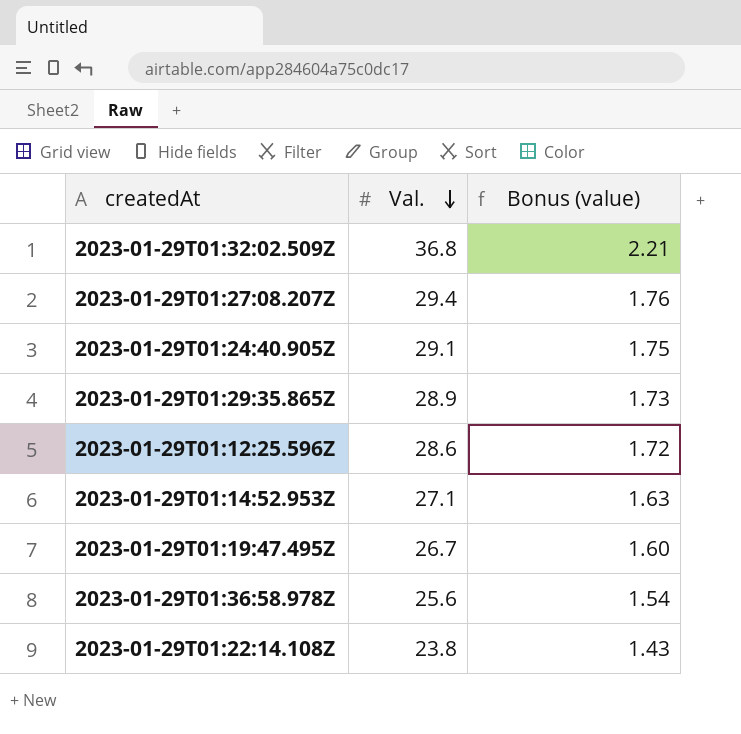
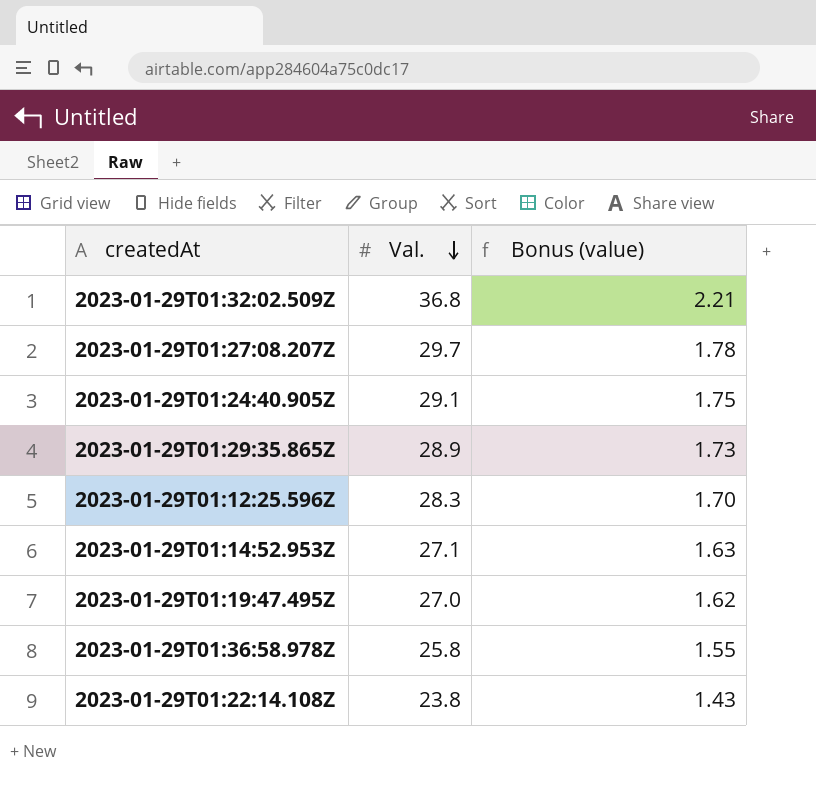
2023-01-29T01:27:08.207Z | Val.: 29.4 -> 29.7
2023-01-29T01:27:08.207Z | Bonus (value): 1.76 -> 1.78
2023-01-29T01:12:25.596Z | Val.: 28.6 -> 28.3
2023-01-29T01:12:25.596Z | Bonus (value): 1.72 -> 1.70
2023-01-29T01:19:47.495Z | Val.: 26.7 -> 27.0
2023-01-29T01:19:47.495Z | Bonus (value): 1.60 -> 1.62
2023-01-29T01:36:58.978Z | Val.: 25.6 -> 25.8
2023-01-29T01:36:58.978Z | Bonus (value): 1.54 -> 1.55

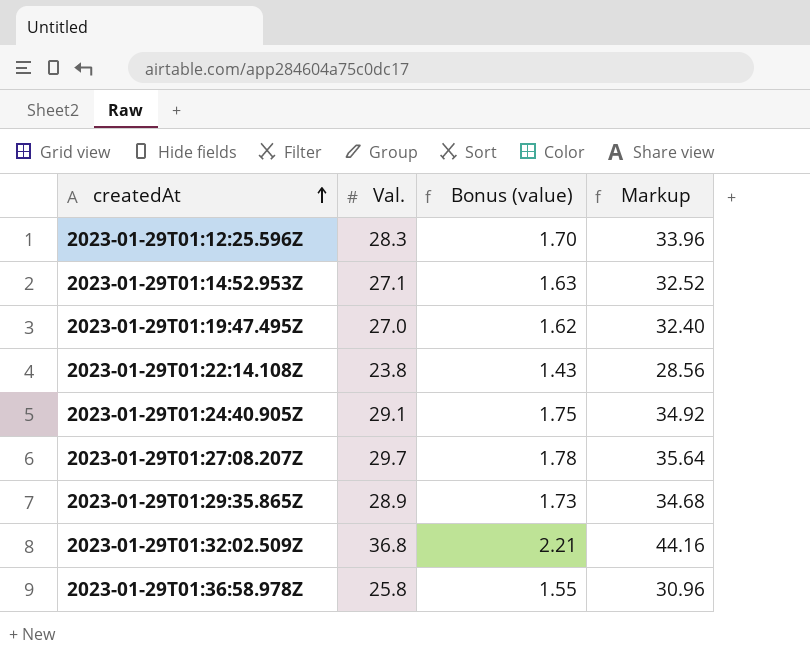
row order: Val. descending -> createdAt ascending
column Markup | formula: none -> [Val.] * 1.2

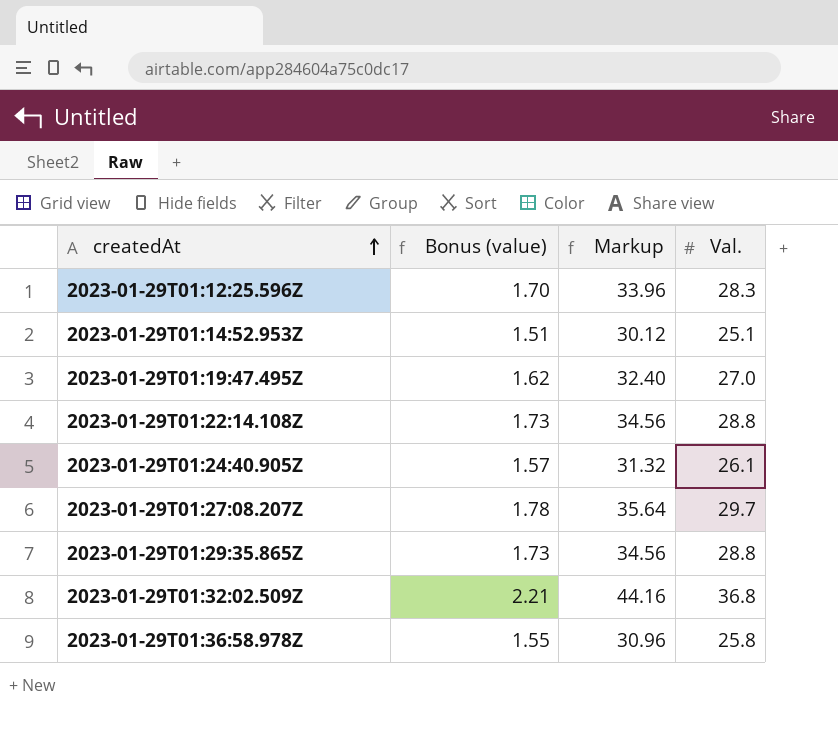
column Val. | position: 2 -> 4
2023-01-29T01:14:52.953Z | Bonus (value): 1.63 -> 1.51
2023-01-29T01:14:52.953Z | Markup: 32.52 -> 30.12
2023-01-29T01:14:52.953Z | Val.: 27.1 -> 25.1
2023-01-29T01:22:14.108Z | Bonus (value): 1.43 -> 1.73
2023-01-29T01:22:14.108Z | Markup: 28.56 -> 34.56
2023-01-29T01:22:14.108Z | Val.: 23.8 -> 28.8
2023-01-29T01:24:40.905Z | Bonus (value): 1.75 -> 1.57
2023-01-29T01:24:40.905Z | Markup: 34.92 -> 31.32
2023-01-29T01:24:40.905Z | Val.: 29.1 -> 26.1
2023-01-29T01:29:35.865Z | Markup: 34.68 -> 34.56
2023-01-29T01:29:35.865Z | Val.: 28.9 -> 28.8

